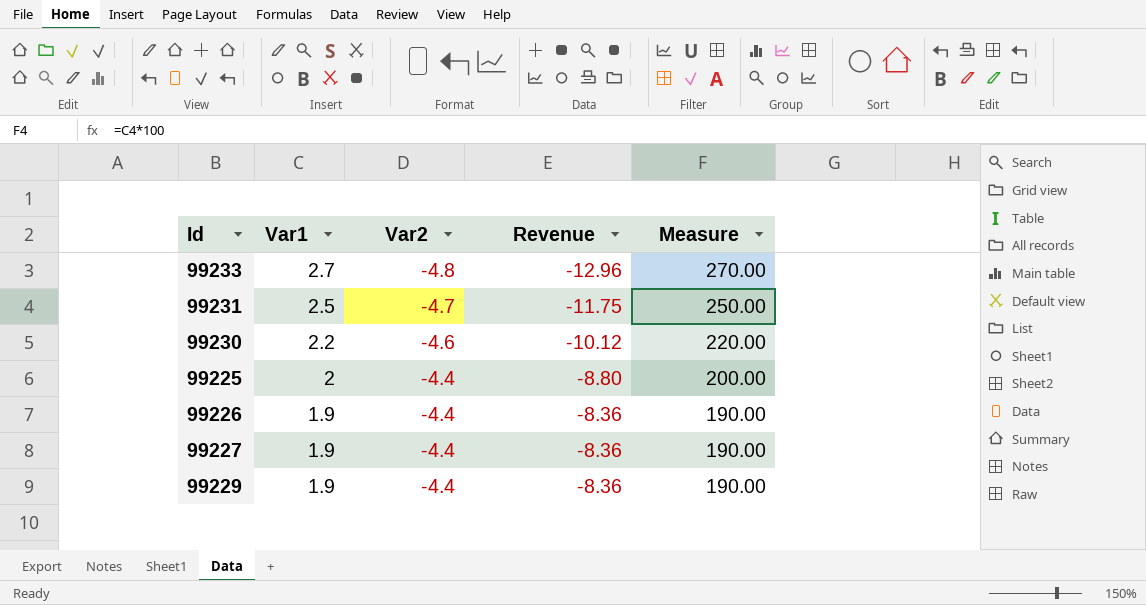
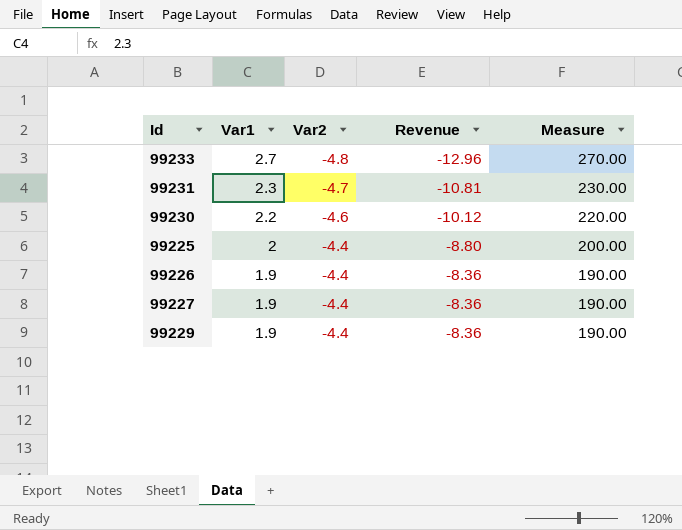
99231 | Var1: 2.5 -> 2.3
99231 | Revenue: -11.75 -> -10.81
99231 | Measure: 250.00 -> 230.00

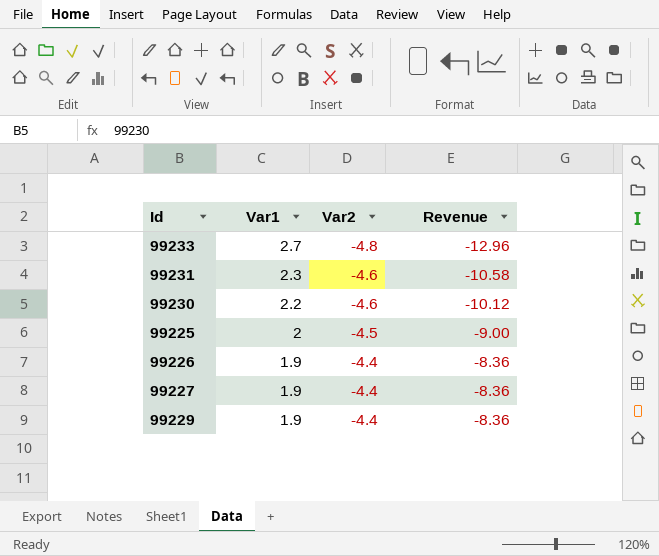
column Measure | formula: [Var1] * 100 -> none
99231 | Var2: -4.7 -> -4.6
99231 | Revenue: -10.81 -> -10.58
99225 | Var2: -4.4 -> -4.5
99225 | Revenue: -8.80 -> -9.00

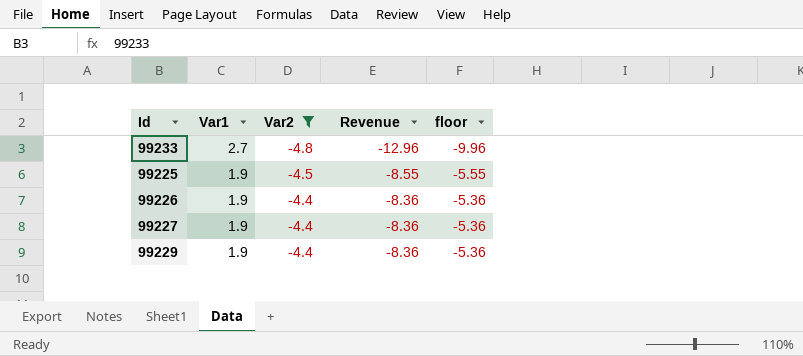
filter: none -> Var2 != -4.6
column floor | formula: none -> [Revenue] + 3
99225 | Var1: 2 -> 1.9
99225 | Revenue: -9.00 -> -8.55

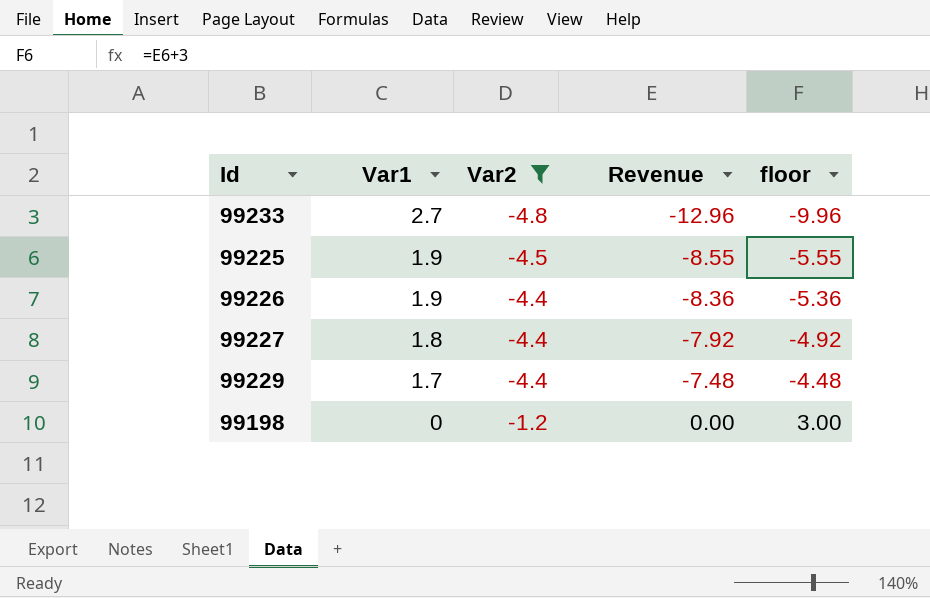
99227 | Var1: 1.9 -> 1.8
99227 | Revenue: -8.36 -> -7.92
99227 | floor: -5.36 -> -4.92
99229 | Var1: 1.9 -> 1.7
99229 | Revenue: -8.36 -> -7.48
99229 | floor: -5.36 -> -4.48
row 99198: none -> 0 | -1.2 | 0.00 | 3.00

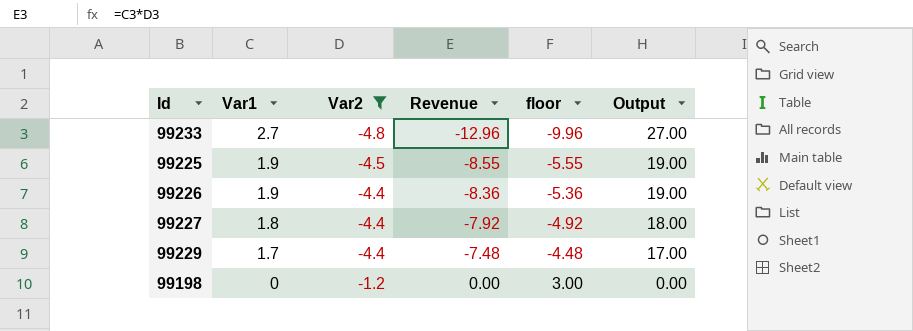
column Output | formula: none -> [Var1] * 10

